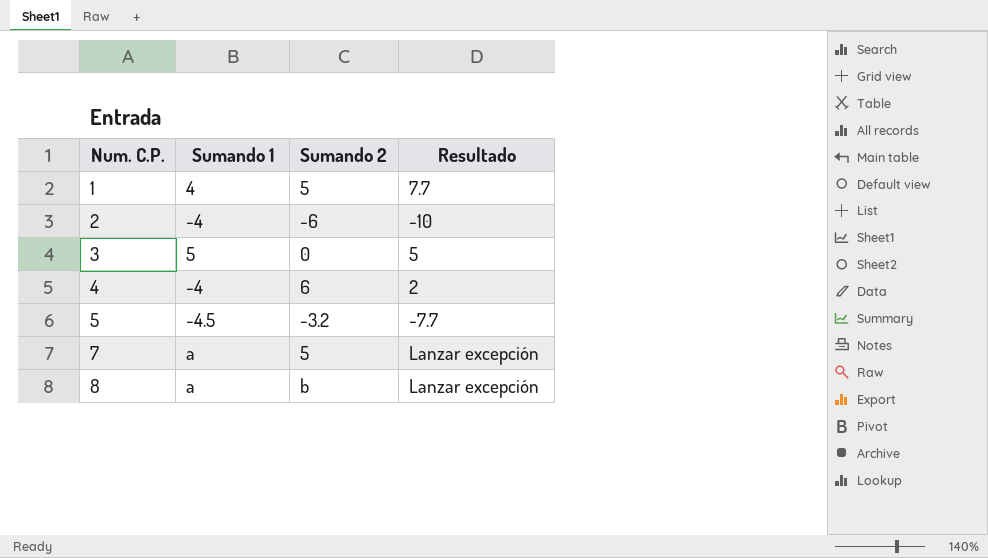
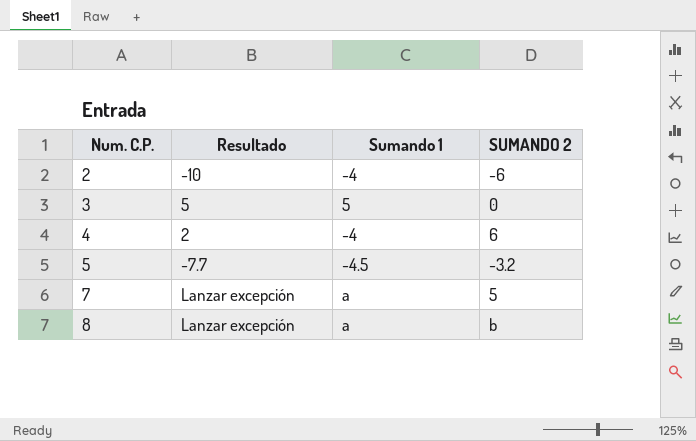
column Resultado | position: 4 -> 2
column name: Sumando 2 -> SUMANDO 2
row 1: 4 | 5 | 7.7 -> none

